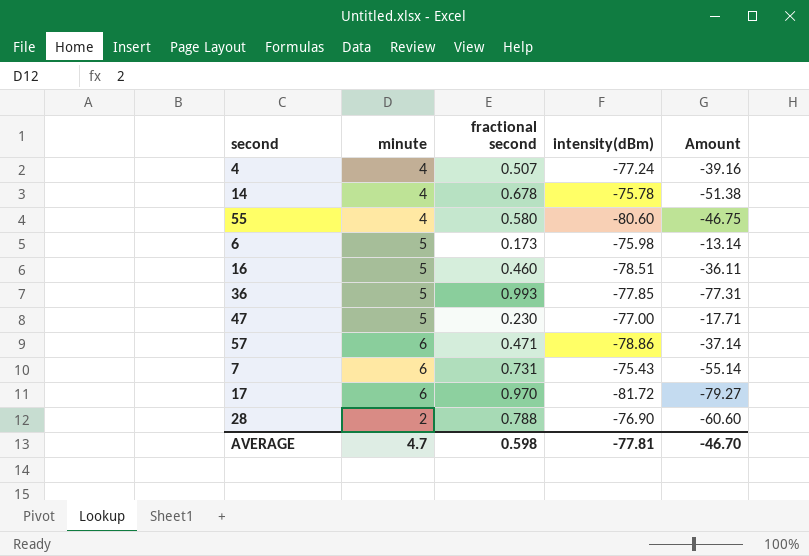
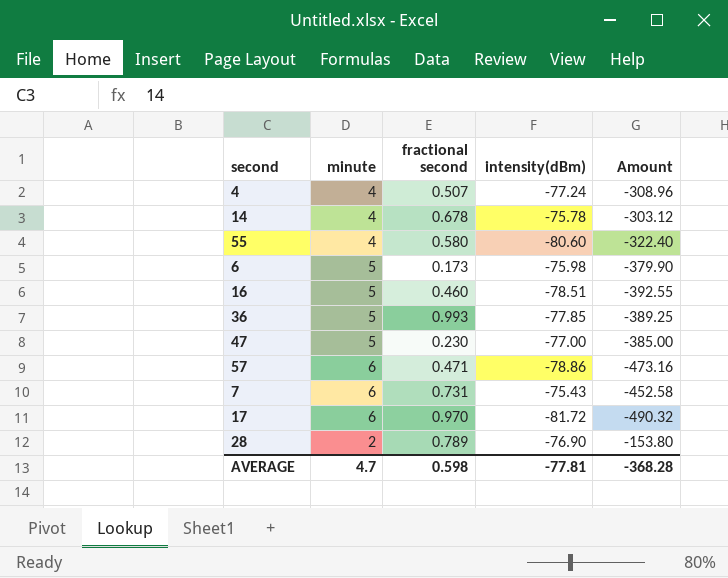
column Amount | formula: [fractional second] * [intensity(dBm)] -> [minute] * [intensity(dBm)]
28 | fractional second: 0.788 -> 0.789
AVERAGE | Amount: -46.70 -> -368.28

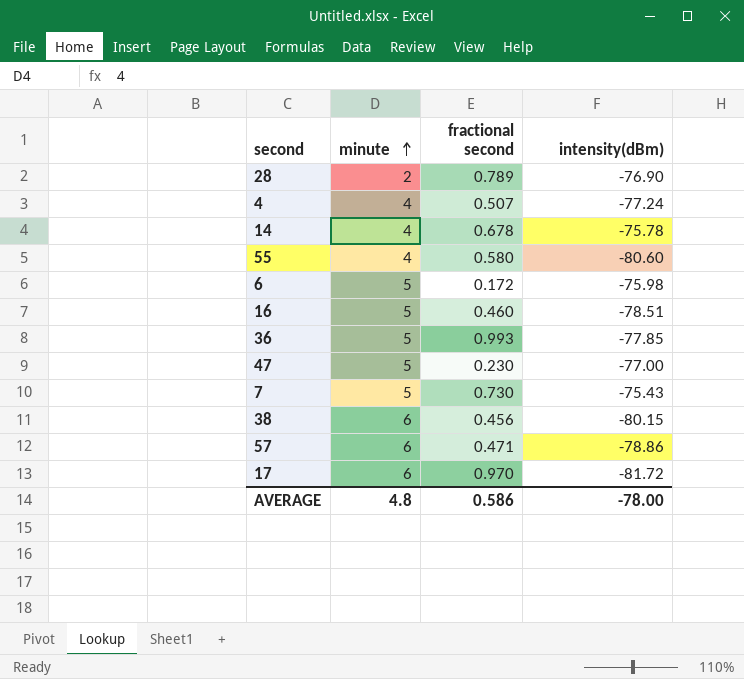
row order: none -> minute ascending
column Amount | formula: [minute] * [intensity(dBm)] -> none
6 | fractional second: 0.173 -> 0.172
7 | minute: 6 -> 5
7 | fractional second: 0.731 -> 0.730
row 38: none -> 6 | 0.456 | -80.15
AVERAGE | minute: 4.7 -> 4.8
AVERAGE | fractional second: 0.598 -> 0.586
AVERAGE | intensity(dBm): -77.81 -> -78.00

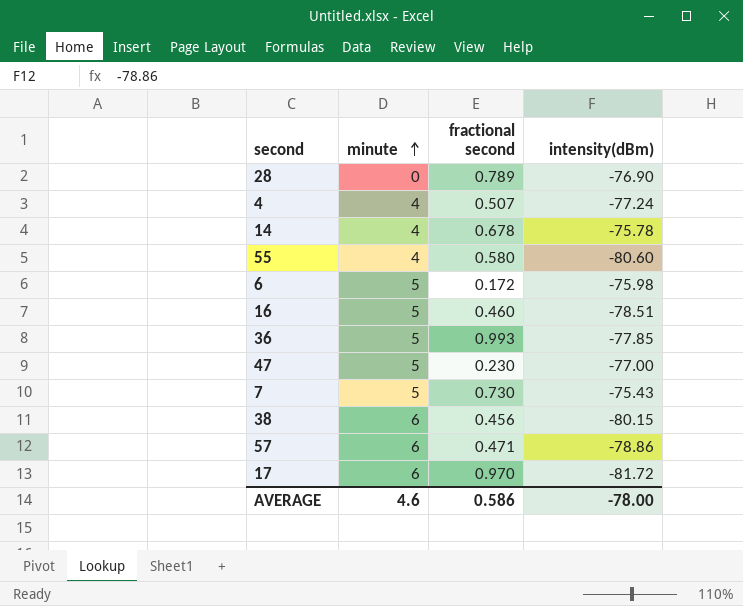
28 | minute: 2 -> 0
AVERAGE | minute: 4.8 -> 4.6

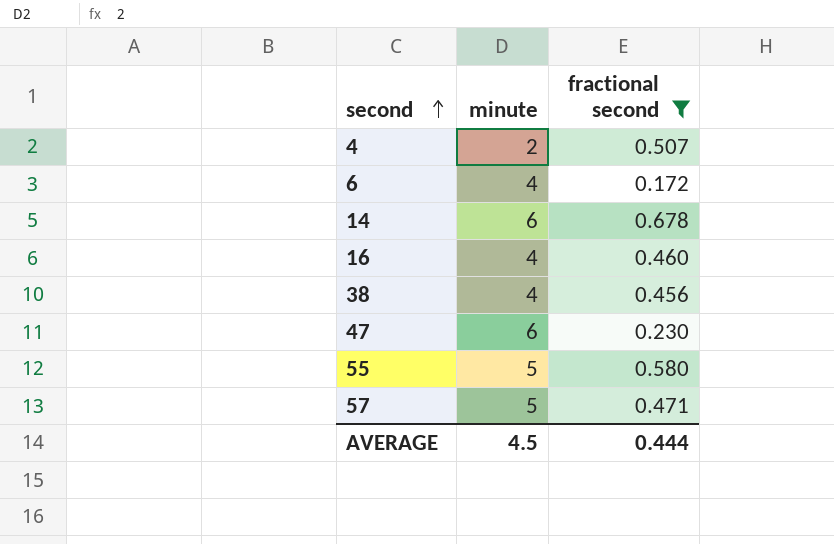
filter: none -> fractional second <= 0.678
row order: minute ascending -> second ascending
column intensity(dBm) | position: 4 -> none
4 | minute: 4 -> 2
6 | minute: 5 -> 4
14 | minute: 4 -> 6
16 | minute: 5 -> 4
38 | minute: 6 -> 4
47 | minute: 5 -> 6
55 | minute: 4 -> 5
57 | minute: 6 -> 5
AVERAGE | minute: 4.6 -> 4.5
AVERAGE | fractional second: 0.586 -> 0.444

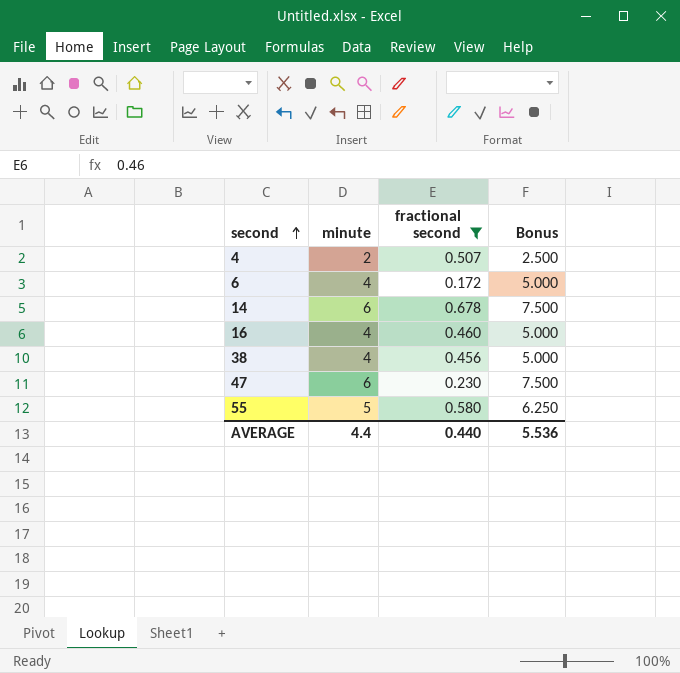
column Bonus | formula: none -> [minute] * 1.25
row 57: 5 | 0.471 -> none
AVERAGE | minute: 4.5 -> 4.4
AVERAGE | fractional second: 0.444 -> 0.440

